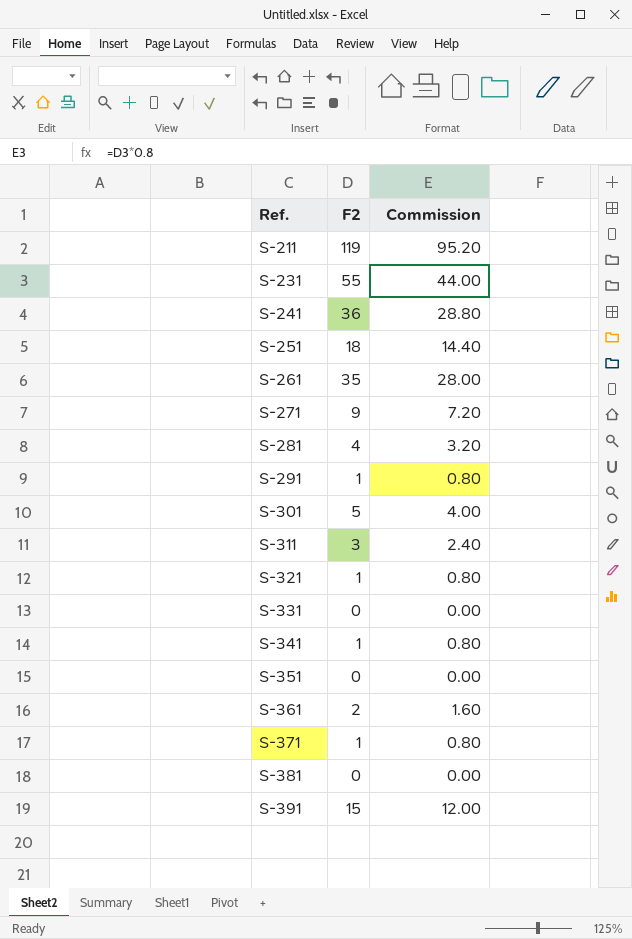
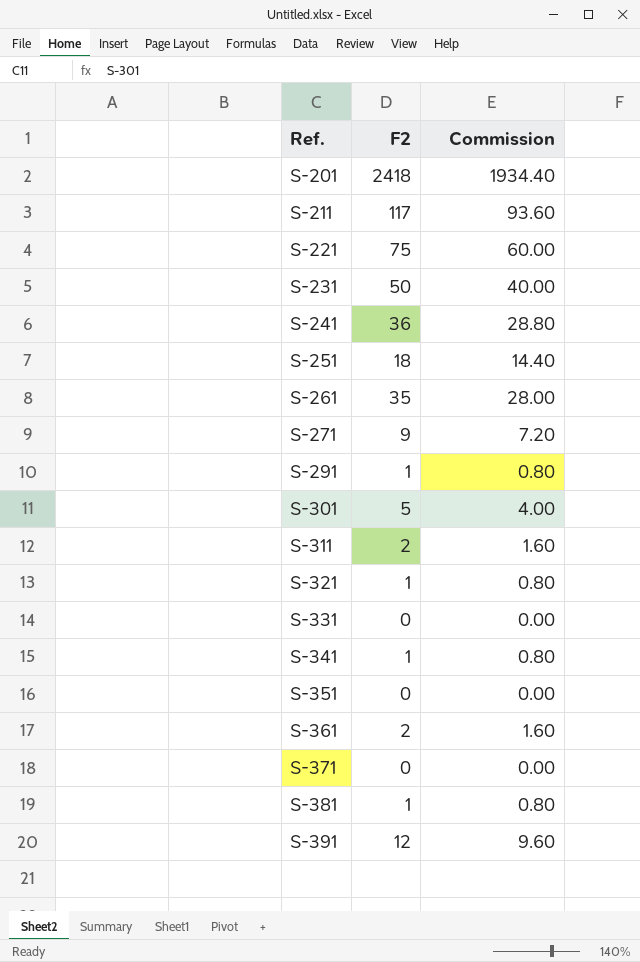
row S-281: 4 | 3.20 -> none
row S-201: none -> 2418 | 1934.40
S-211 | F2: 119 -> 117
S-211 | Commission: 95.20 -> 93.60
row S-221: none -> 75 | 60.00
S-231 | F2: 55 -> 50
S-231 | Commission: 44.00 -> 40.00
S-311 | F2: 3 -> 2
S-311 | Commission: 2.40 -> 1.60
S-371 | F2: 1 -> 0
S-371 | Commission: 0.80 -> 0.00
S-381 | F2: 0 -> 1
S-381 | Commission: 0.00 -> 0.80
S-391 | F2: 15 -> 12
S-391 | Commission: 12.00 -> 9.60

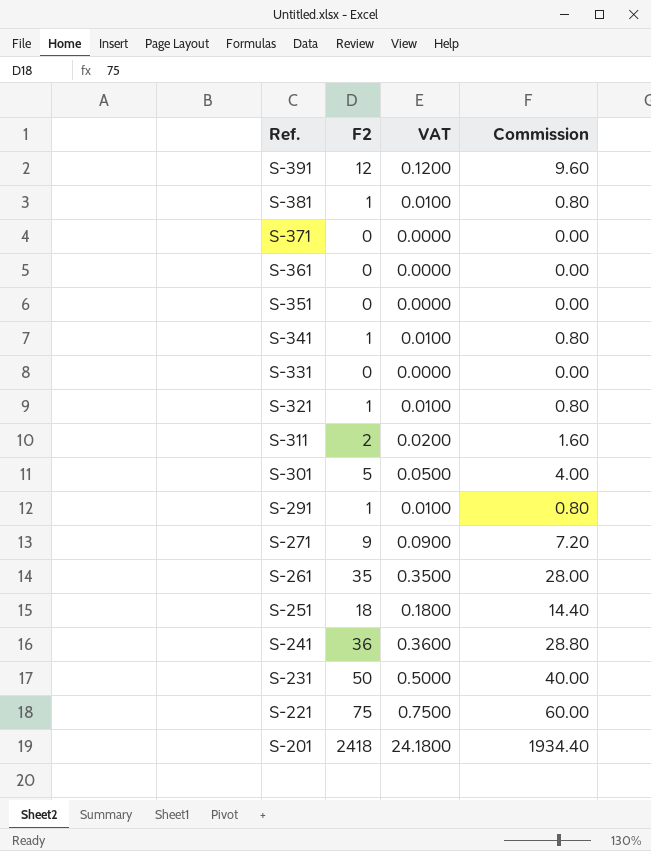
row order: Ref. ascending -> Ref. descending
column VAT | formula: none -> [F2] * 0.01
row S-211: 117 | 93.60 -> none
S-361 | F2: 2 -> 0
S-361 | Commission: 1.60 -> 0.00

